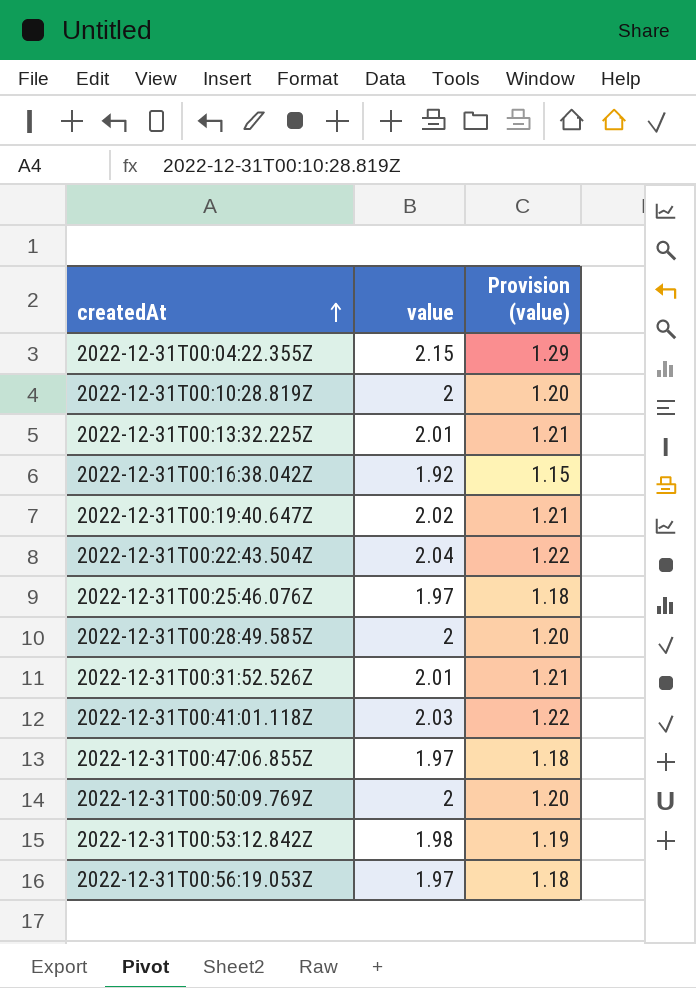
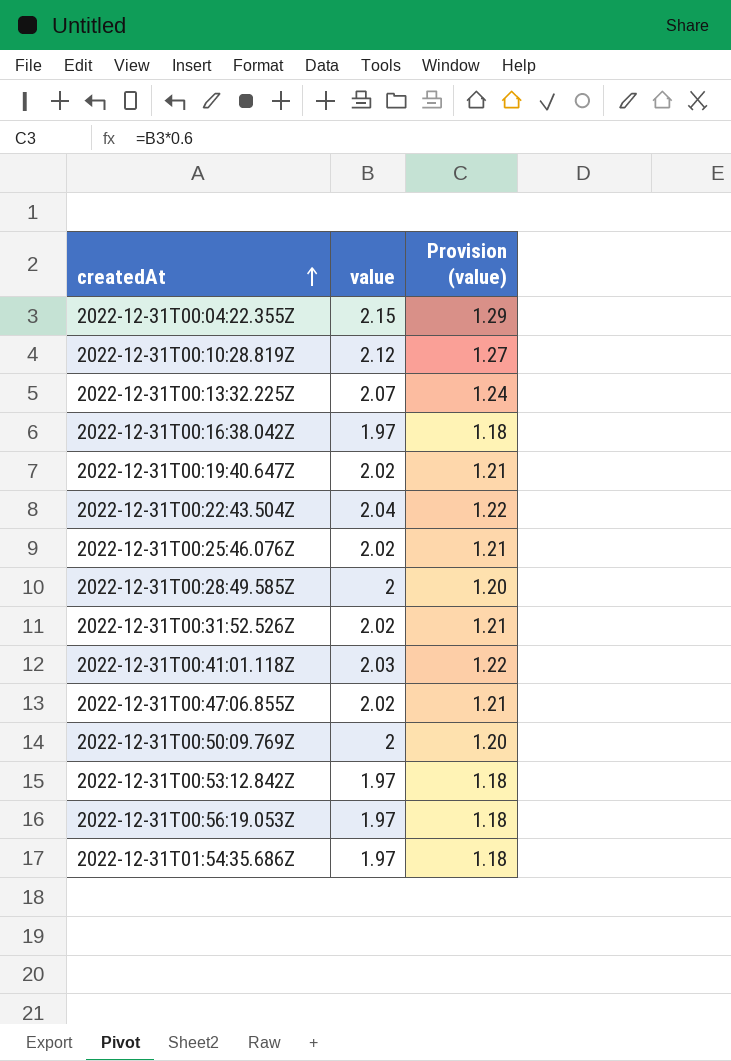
2022-12-31T00:10:28.819Z | value: 2 -> 2.12
2022-12-31T00:10:28.819Z | Provision (value): 1.20 -> 1.27
2022-12-31T00:13:32.225Z | value: 2.01 -> 2.07
2022-12-31T00:13:32.225Z | Provision (value): 1.21 -> 1.24
2022-12-31T00:16:38.042Z | value: 1.92 -> 1.97
2022-12-31T00:16:38.042Z | Provision (value): 1.15 -> 1.18
2022-12-31T00:25:46.076Z | value: 1.97 -> 2.02
2022-12-31T00:25:46.076Z | Provision (value): 1.18 -> 1.21
2022-12-31T00:31:52.526Z | value: 2.01 -> 2.02
2022-12-31T00:47:06.855Z | value: 1.97 -> 2.02
2022-12-31T00:47:06.855Z | Provision (value): 1.18 -> 1.21
2022-12-31T00:53:12.842Z | value: 1.98 -> 1.97
2022-12-31T00:53:12.842Z | Provision (value): 1.19 -> 1.18
row 2022-12-31T01:54:35.686Z: none -> 1.97 | 1.18

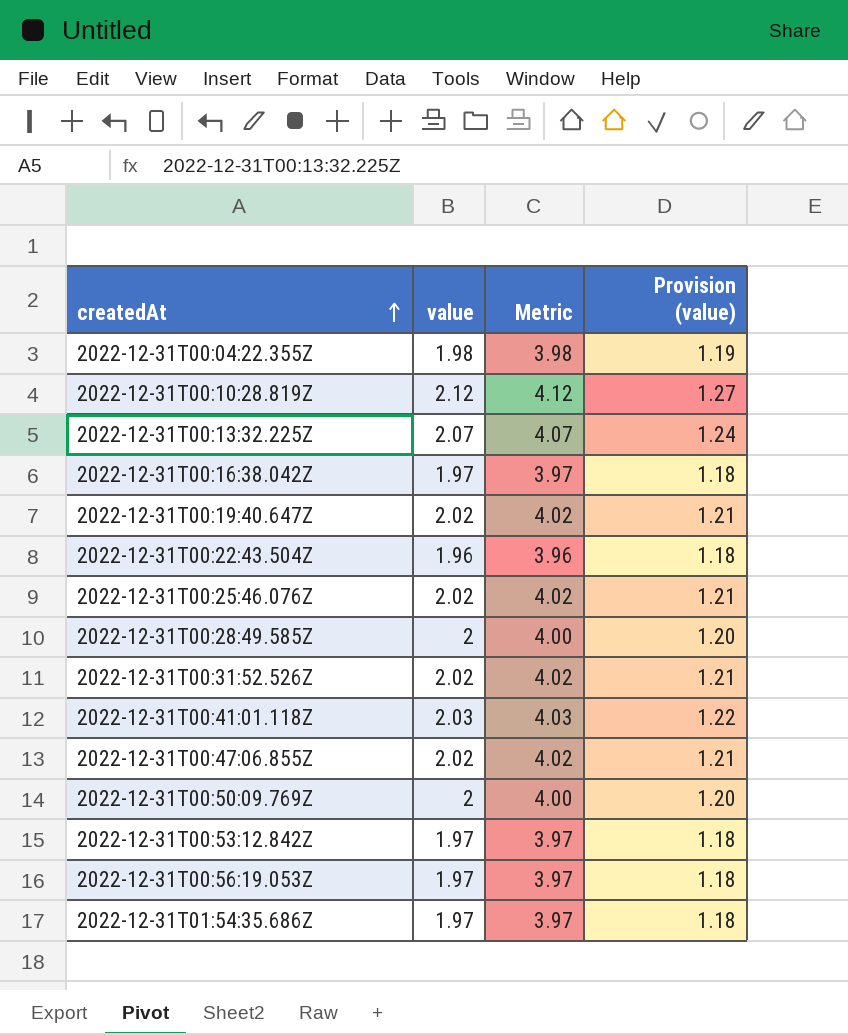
column Metric | formula: none -> [value] + 2
2022-12-31T00:04:22.355Z | value: 2.15 -> 1.98
2022-12-31T00:04:22.355Z | Provision (value): 1.29 -> 1.19
2022-12-31T00:22:43.504Z | value: 2.04 -> 1.96
2022-12-31T00:22:43.504Z | Provision (value): 1.22 -> 1.18

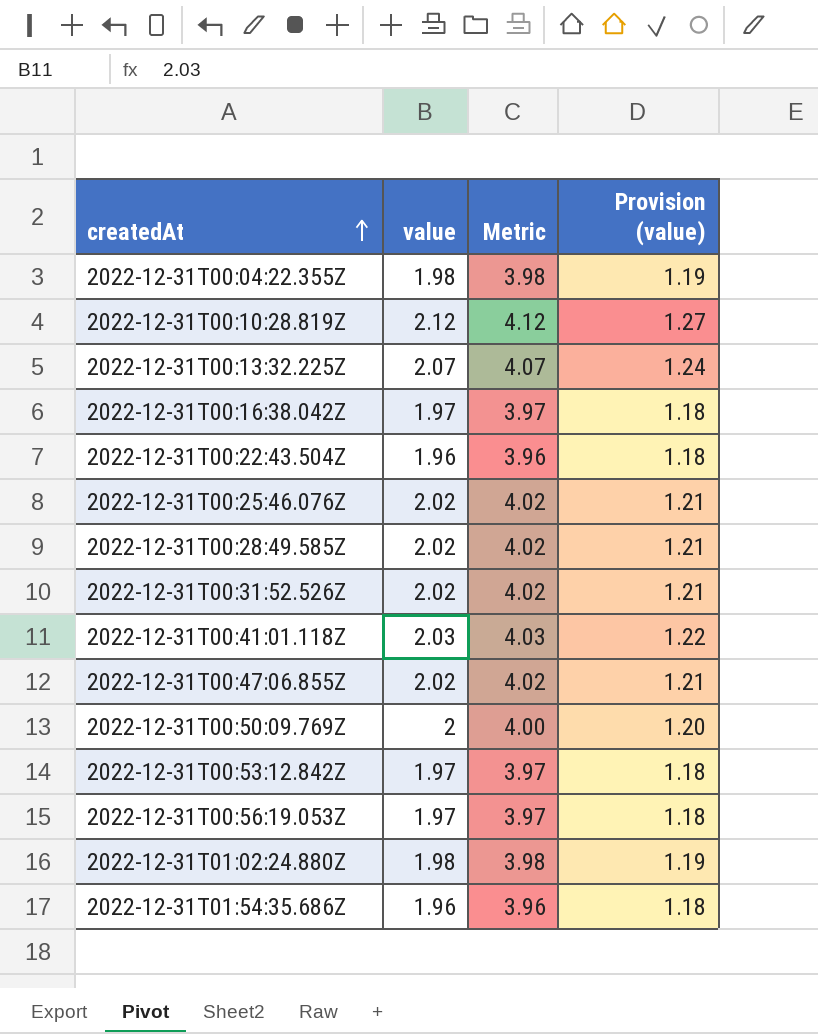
row 2022-12-31T00:19:40.647Z: 2.02 | 4.02 | 1.21 -> none
2022-12-31T00:28:49.585Z | value: 2 -> 2.02
2022-12-31T00:28:49.585Z | Metric: 4.00 -> 4.02
2022-12-31T00:28:49.585Z | Provision (value): 1.20 -> 1.21
row 2022-12-31T01:02:24.880Z: none -> 1.98 | 3.98 | 1.19
2022-12-31T01:54:35.686Z | value: 1.97 -> 1.96
2022-12-31T01:54:35.686Z | Metric: 3.97 -> 3.96

